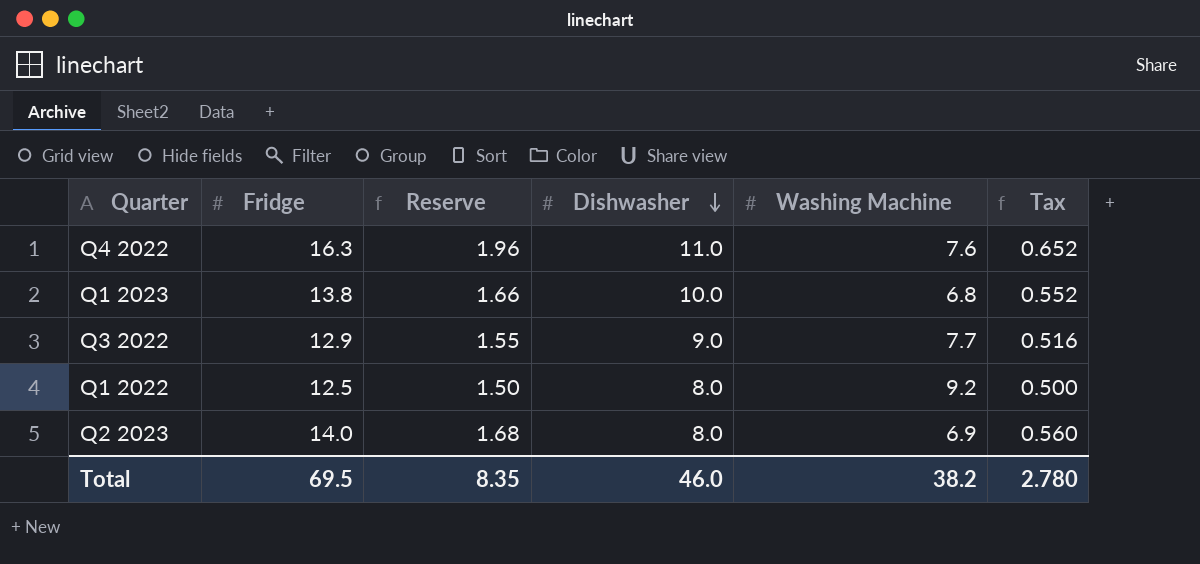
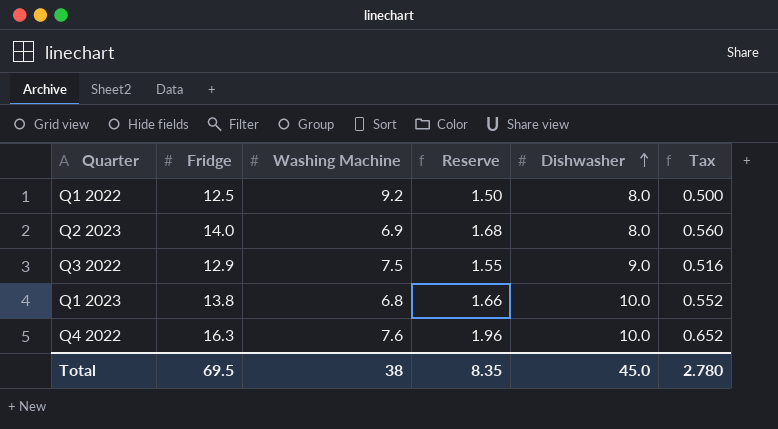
row order: Dishwasher descending -> Dishwasher ascending
column Washing Machine | position: 5 -> 3
Q3 2022 | Washing Machine: 7.7 -> 7.5
Q4 2022 | Dishwasher: 11.0 -> 10.0
Total | Washing Machine: 38.2 -> 38
Total | Dishwasher: 46.0 -> 45.0

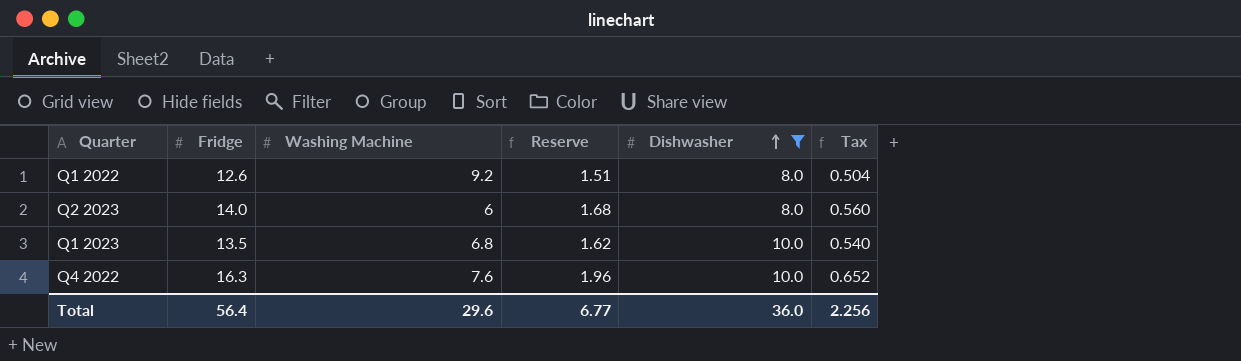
filter: none -> Dishwasher != 9.0
Q1 2022 | Fridge: 12.5 -> 12.6
Q1 2022 | Reserve: 1.50 -> 1.51
Q1 2022 | Tax: 0.500 -> 0.504
Q2 2023 | Washing Machine: 6.9 -> 6
Q1 2023 | Fridge: 13.8 -> 13.5
Q1 2023 | Reserve: 1.66 -> 1.62
Q1 2023 | Tax: 0.552 -> 0.540
Total | Fridge: 69.5 -> 56.4
Total | Washing Machine: 38 -> 29.6
Total | Reserve: 8.35 -> 6.77
Total | Dishwasher: 45.0 -> 36.0
Total | Tax: 2.780 -> 2.256

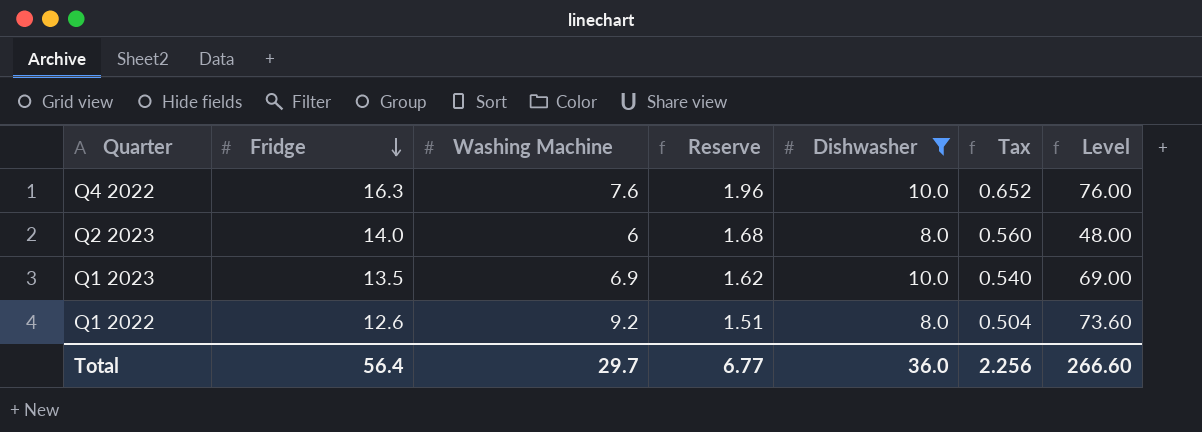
row order: Dishwasher ascending -> Fridge descending
column Level | formula: none -> [Washing Machine] * [Dishwasher]
Q1 2023 | Washing Machine: 6.8 -> 6.9
Total | Washing Machine: 29.6 -> 29.7

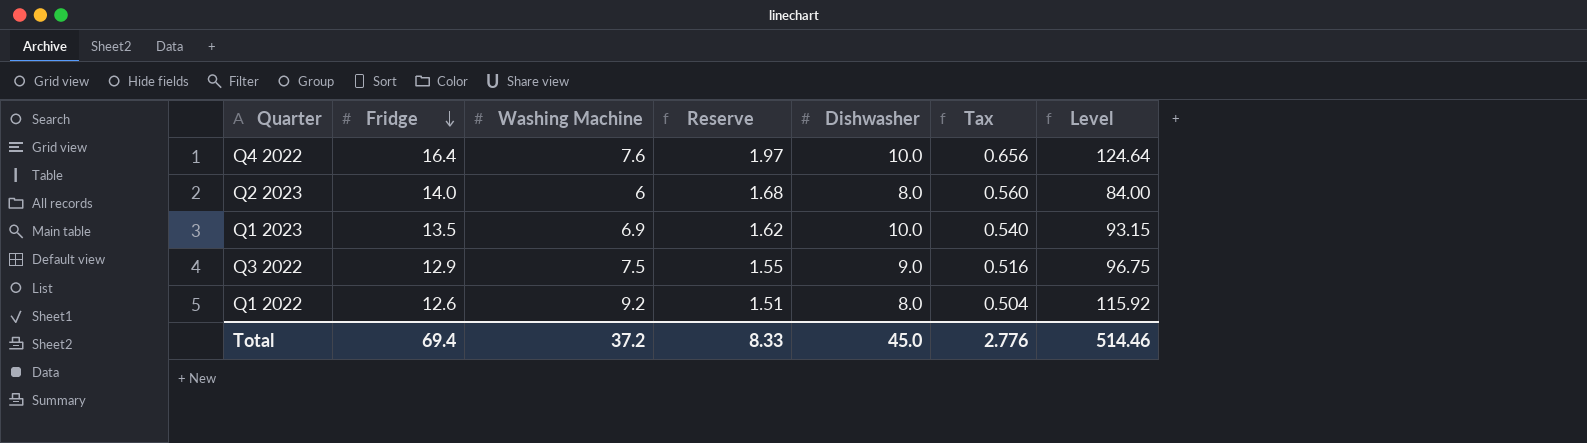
filter: Dishwasher != 9.0 -> none
column Level | formula: [Washing Machine] * [Dishwasher] -> [Fridge] * [Washing Machine]
Q4 2022 | Fridge: 16.3 -> 16.4
Q4 2022 | Reserve: 1.96 -> 1.97
Q4 2022 | Tax: 0.652 -> 0.656
Total | Fridge: 56.4 -> 69.4
Total | Washing Machine: 29.7 -> 37.2
Total | Reserve: 6.77 -> 8.33
Total | Dishwasher: 36.0 -> 45.0
Total | Tax: 2.256 -> 2.776
Total | Level: 266.60 -> 514.46

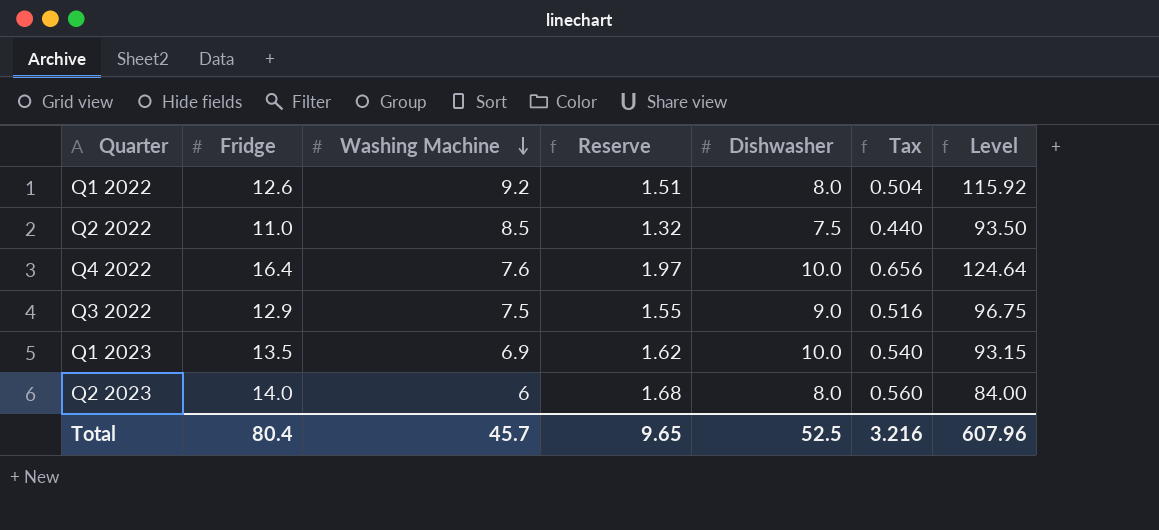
row order: Fridge descending -> Washing Machine descending
row Q2 2022: none -> 11.0 | 8.5 | 1.32 | 7.5 | 0.440 | 93.50
Total | Fridge: 69.4 -> 80.4
Total | Washing Machine: 37.2 -> 45.7
Total | Reserve: 8.33 -> 9.65
Total | Dishwasher: 45.0 -> 52.5
Total | Tax: 2.776 -> 3.216
Total | Level: 514.46 -> 607.96

